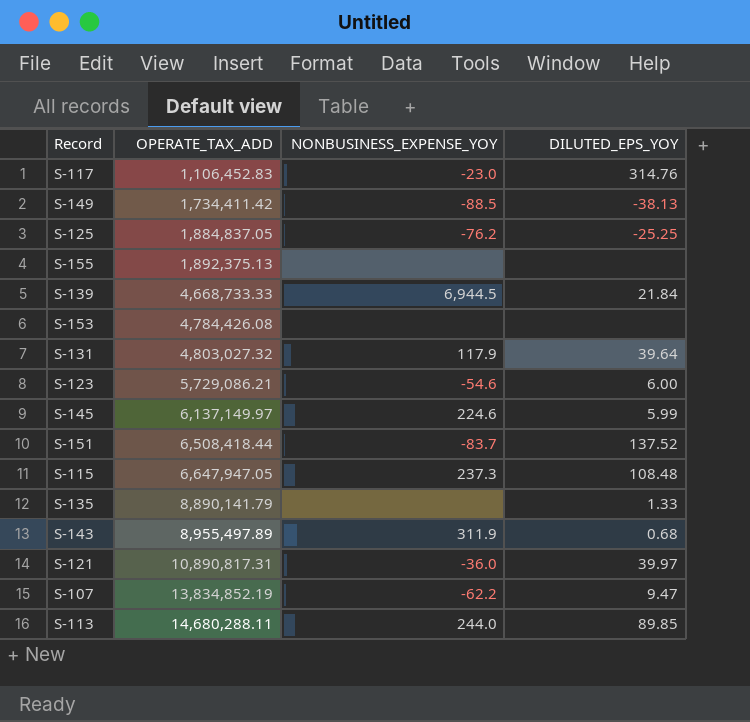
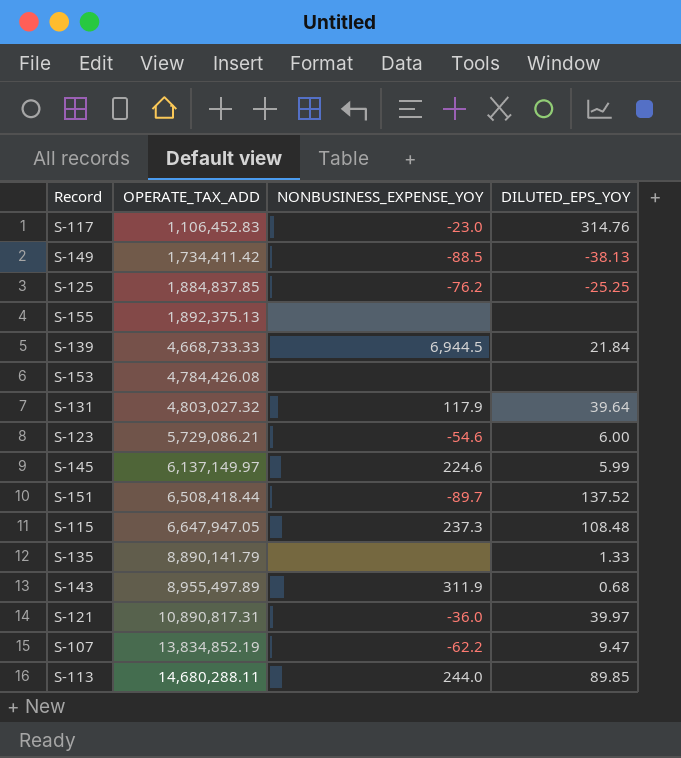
S-125 | OPERATE_TAX_ADD: 1,884,837.05 -> 1,884,837.85
S-151 | NONBUSINESS_EXPENSE_YOY: -83.7 -> -89.7

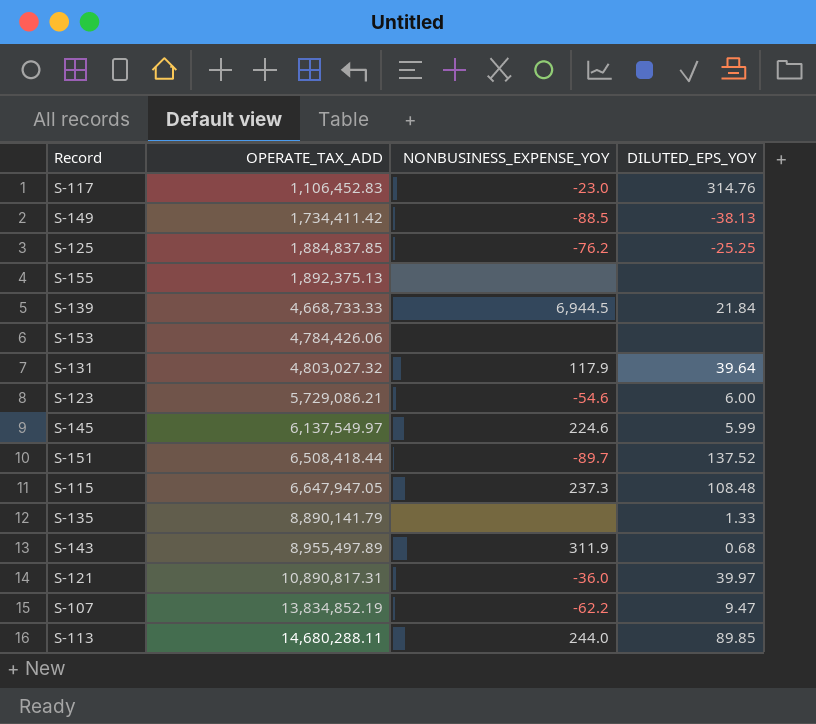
S-153 | OPERATE_TAX_ADD: 4,784,426.08 -> 4,784,426.06
S-145 | OPERATE_TAX_ADD: 6,137,149.97 -> 6,137,549.97

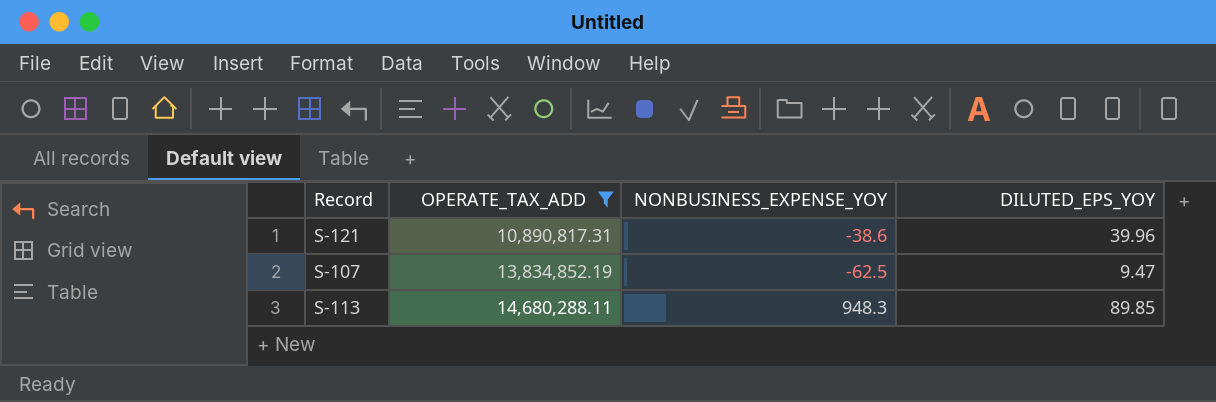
filter: none -> OPERATE_TAX_ADD >= 10,890,817.31
S-121 | NONBUSINESS_EXPENSE_YOY: -36.0 -> -38.6
S-121 | DILUTED_EPS_YOY: 39.97 -> 39.96
S-107 | NONBUSINESS_EXPENSE_YOY: -62.2 -> -62.5
S-113 | NONBUSINESS_EXPENSE_YOY: 244.0 -> 948.3

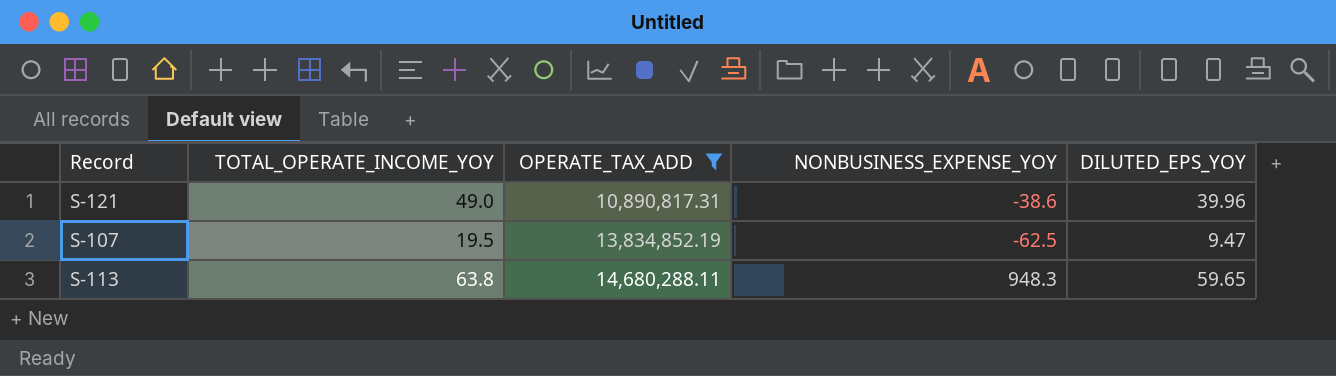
column TOTAL_OPERATE_INCOME_YOY | position: none -> 2
S-113 | DILUTED_EPS_YOY: 89.85 -> 59.65

